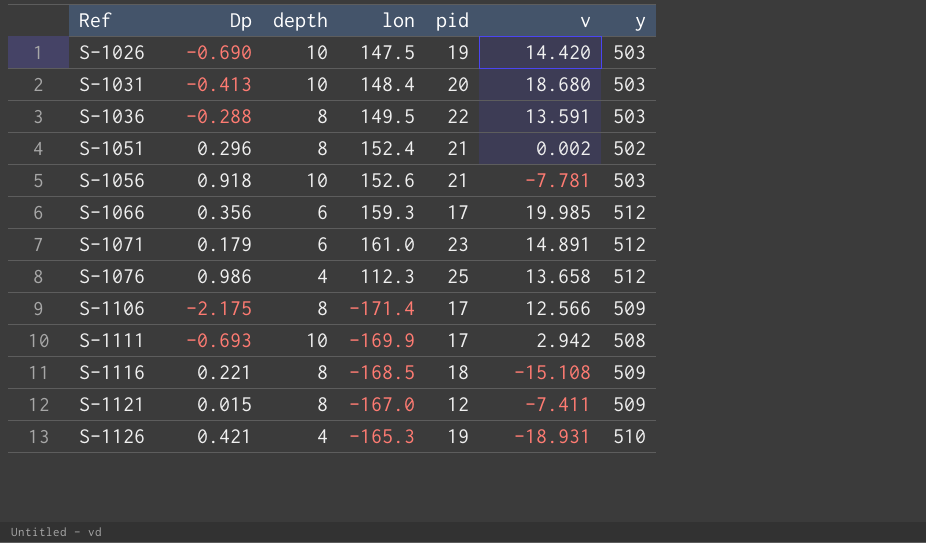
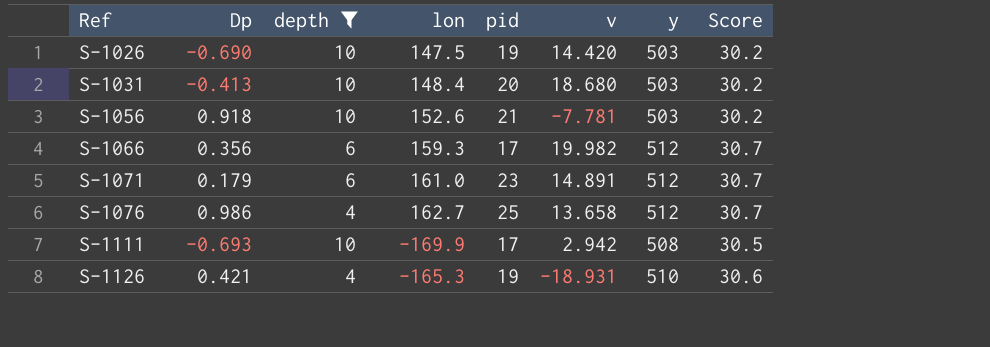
filter: none -> depth != 8
column Score | formula: none -> [y] * 0.06
S-1066 | v: 19.985 -> 19.982
S-1076 | lon: 112.3 -> 162.7

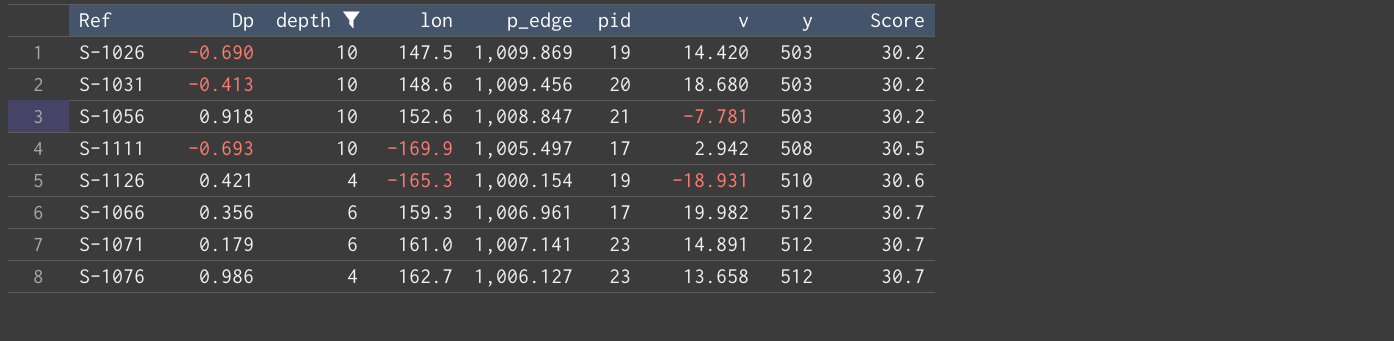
row order: Ref ascending -> y ascending
column p_edge | position: none -> 5
S-1031 | lon: 148.4 -> 148.6
S-1076 | pid: 25 -> 23

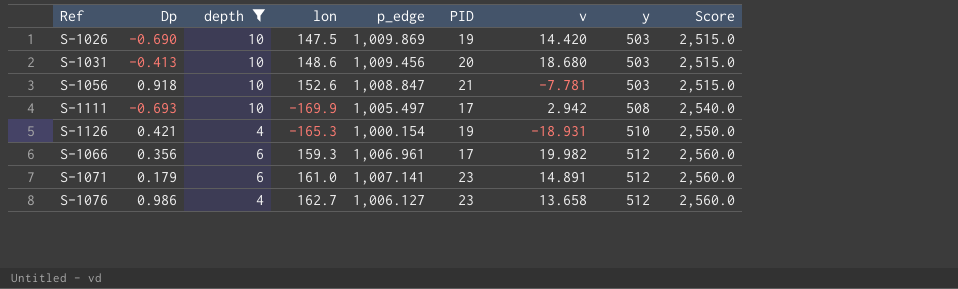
column name: pid -> PID
column Score | formula: [y] * 0.06 -> [y] * 5

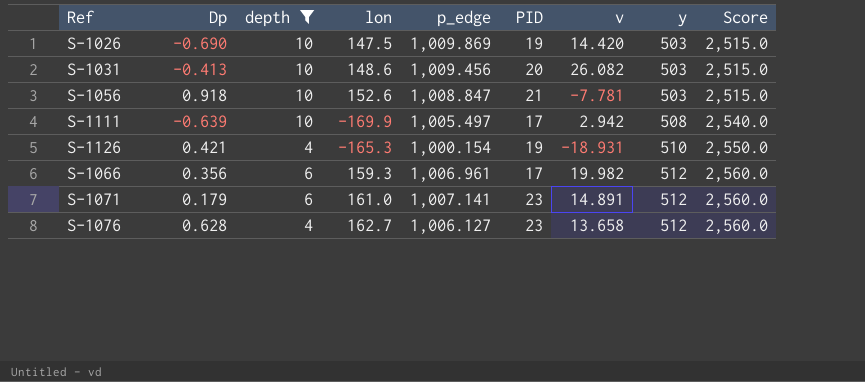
S-1031 | v: 18.680 -> 26.082
S-1111 | Dp: -0.693 -> -0.639
S-1076 | Dp: 0.986 -> 0.628

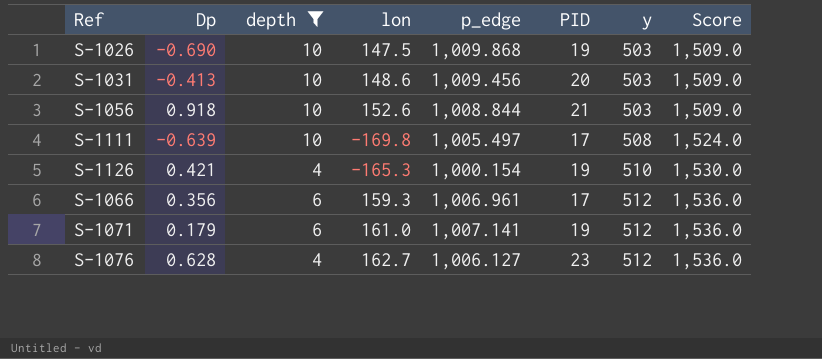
column v | position: 7 -> none
column Score | formula: [y] * 5 -> [y] * 3
S-1026 | p_edge: 1,009.869 -> 1,009.868
S-1056 | p_edge: 1,008.847 -> 1,008.844
S-1111 | lon: -169.9 -> -169.8
S-1071 | PID: 23 -> 19

